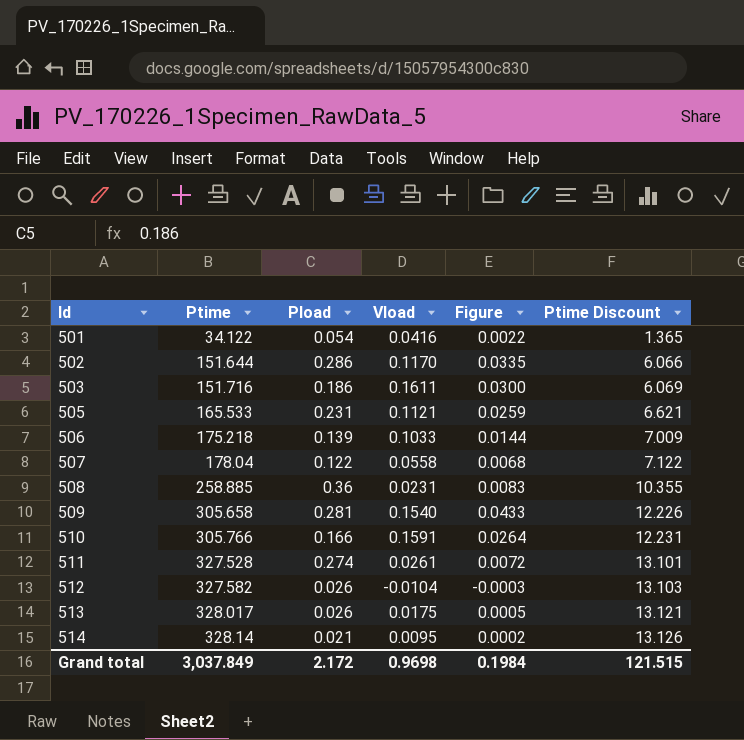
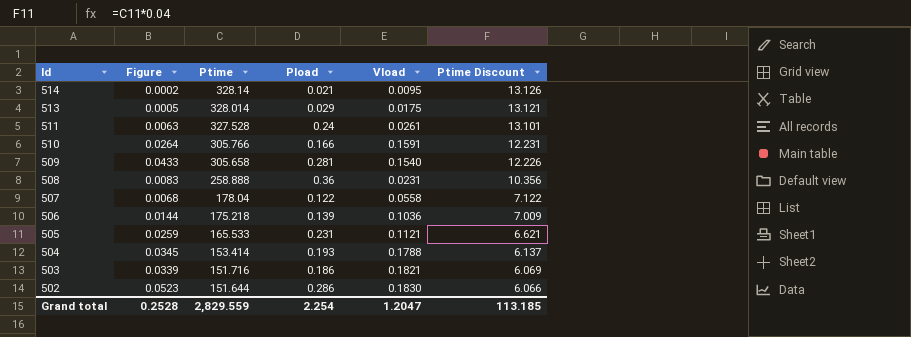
row order: Id ascending -> Id descending
column Figure | position: 5 -> 2
row 501: 34.122 | 0.054 | 0.0416 | 0.0022 | 1.365 -> none
row 512: 327.582 | 0.026 | -0.0104 | -0.0003 | 13.103 -> none
513 | Ptime: 328.017 -> 328.014
513 | Pload: 0.026 -> 0.029
511 | Figure: 0.0072 -> 0.0063
511 | Pload: 0.274 -> 0.24
508 | Ptime: 258.885 -> 258.888
508 | Ptime Discount: 10.355 -> 10.356
506 | Vload: 0.1033 -> 0.1036
row 504: none -> 0.0345 | 153.414 | 0.193 | 0.1788 | 6.137
503 | Figure: 0.0300 -> 0.0339
503 | Vload: 0.1611 -> 0.1821
502 | Figure: 0.0335 -> 0.0523
502 | Vload: 0.1170 -> 0.1830
Grand total | Figure: 0.1984 -> 0.2528
Grand total | Ptime: 3,037.849 -> 2,829.559
Grand total | Pload: 2.172 -> 2.254
Grand total | Vload: 0.9698 -> 1.2047
Grand total | Ptime Discount: 121.515 -> 113.185

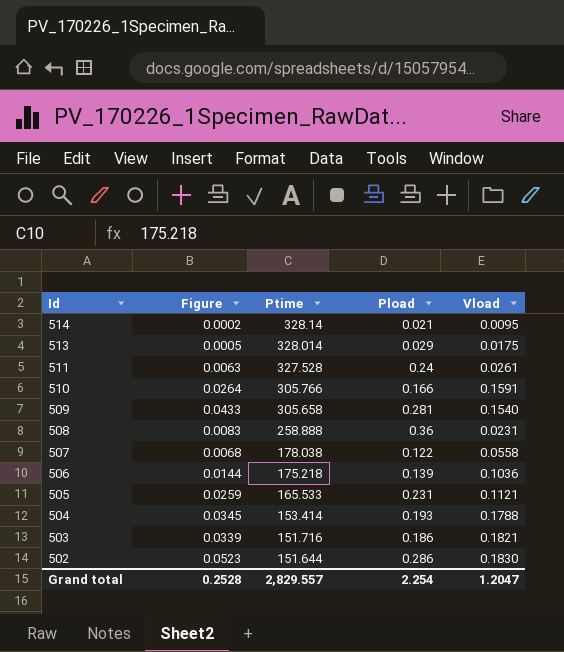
column Ptime Discount | formula: [Ptime] * 0.04 -> none
507 | Ptime: 178.04 -> 178.038
Grand total | Ptime: 2,829.559 -> 2,829.557

